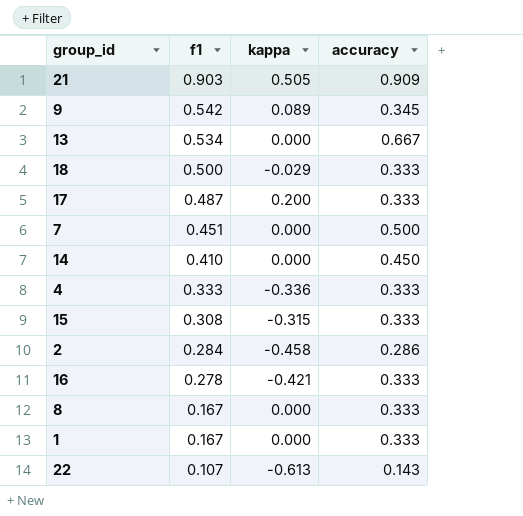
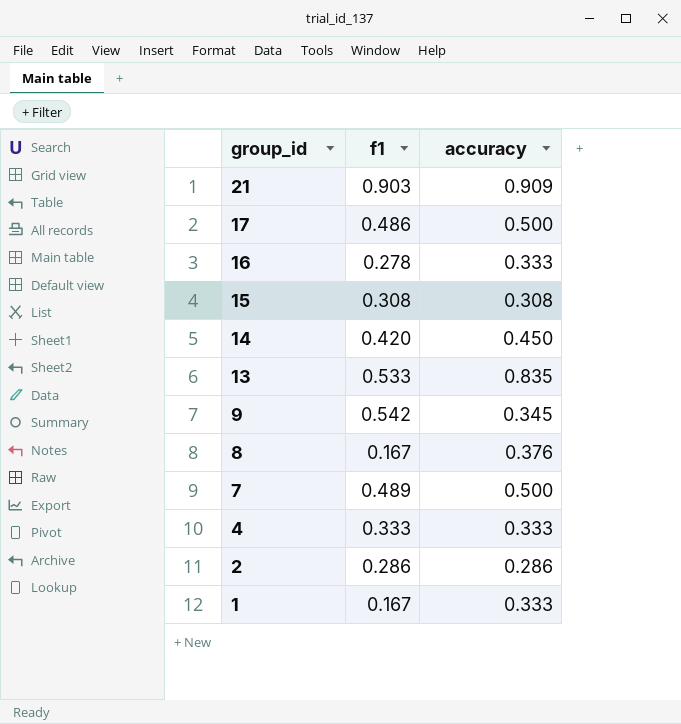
row order: f1 descending -> group_id descending
column kappa | position: 3 -> none
row 18: 0.500 | -0.029 | 0.333 -> none
row 22: 0.107 | -0.613 | 0.143 -> none
17 | f1: 0.487 -> 0.486
17 | accuracy: 0.333 -> 0.500
15 | accuracy: 0.333 -> 0.308
14 | f1: 0.410 -> 0.420
13 | f1: 0.534 -> 0.533
13 | accuracy: 0.667 -> 0.835
8 | accuracy: 0.333 -> 0.376
7 | f1: 0.451 -> 0.489
2 | f1: 0.284 -> 0.286

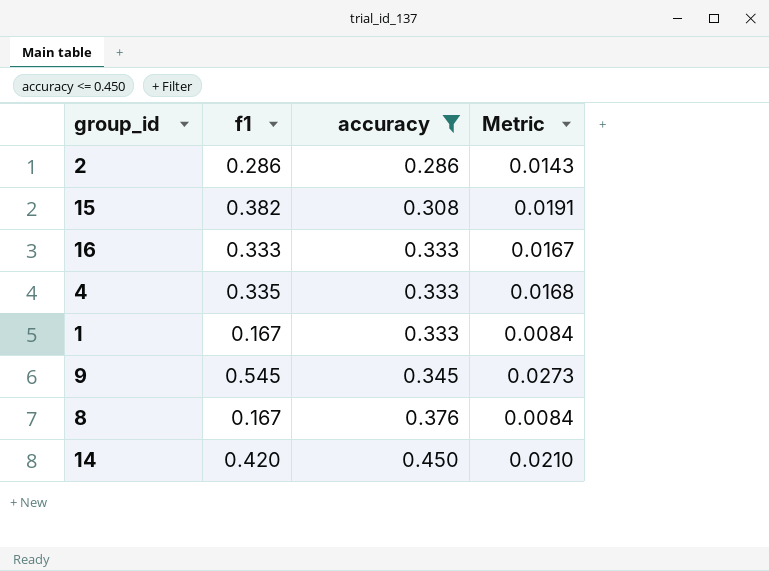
filter: none -> accuracy <= 0.450
row order: group_id descending -> accuracy ascending
column Metric | formula: none -> [f1] * 0.05
15 | f1: 0.308 -> 0.382
16 | f1: 0.278 -> 0.333
4 | f1: 0.333 -> 0.335
9 | f1: 0.542 -> 0.545

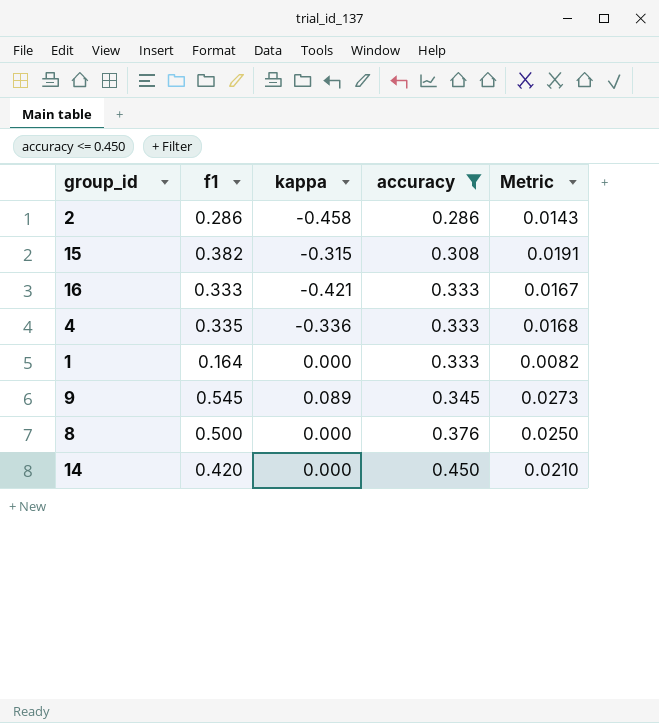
column kappa | position: none -> 3
1 | f1: 0.167 -> 0.164
1 | Metric: 0.0084 -> 0.0082
8 | f1: 0.167 -> 0.500
8 | Metric: 0.0084 -> 0.0250

